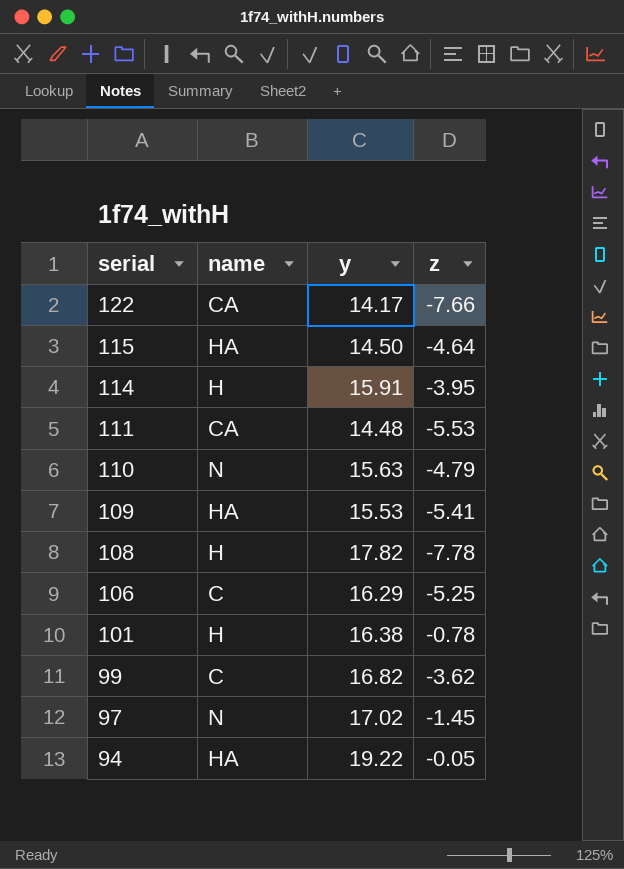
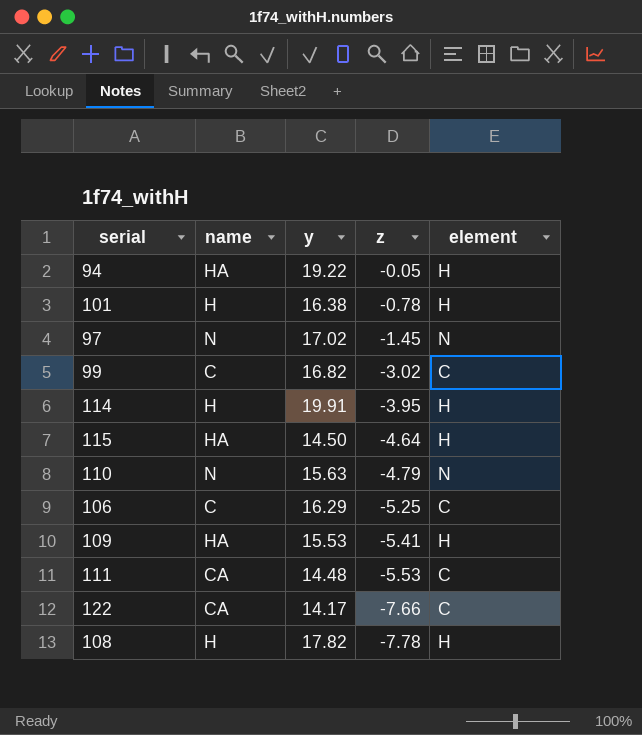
row order: serial descending -> z descending
column element | position: none -> 5
99 | z: -3.62 -> -3.02
114 | y: 15.91 -> 19.91

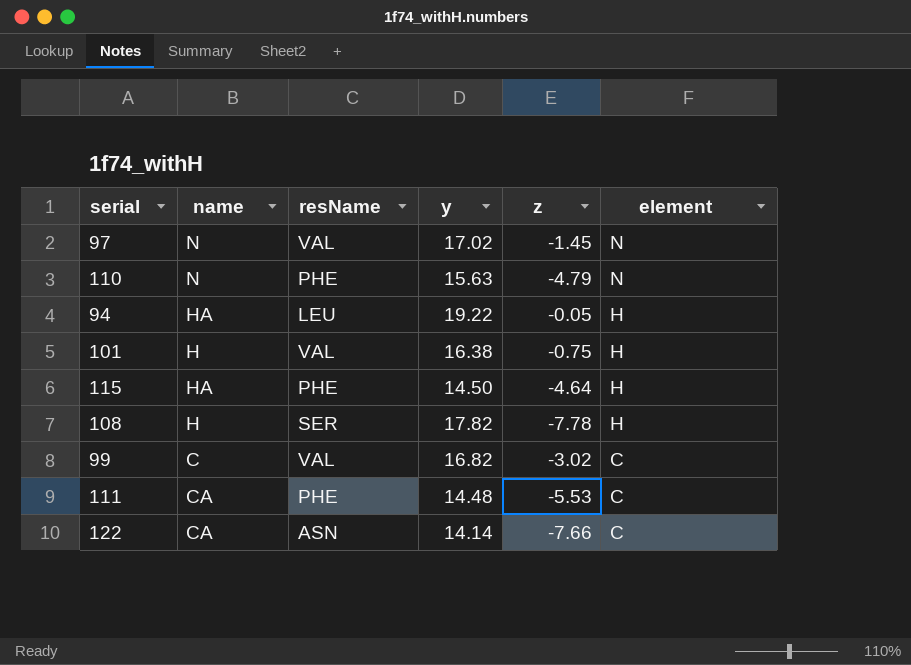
row order: z descending -> element descending
column resName | position: none -> 3
row 114: H | 19.91 | -3.95 | H -> none
row 106: C | 16.29 | -5.25 | C -> none
row 109: HA | 15.53 | -5.41 | H -> none
101 | z: -0.78 -> -0.75
122 | y: 14.17 -> 14.14

